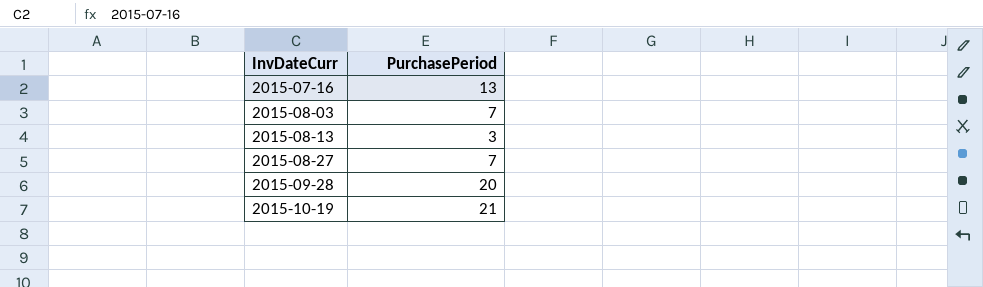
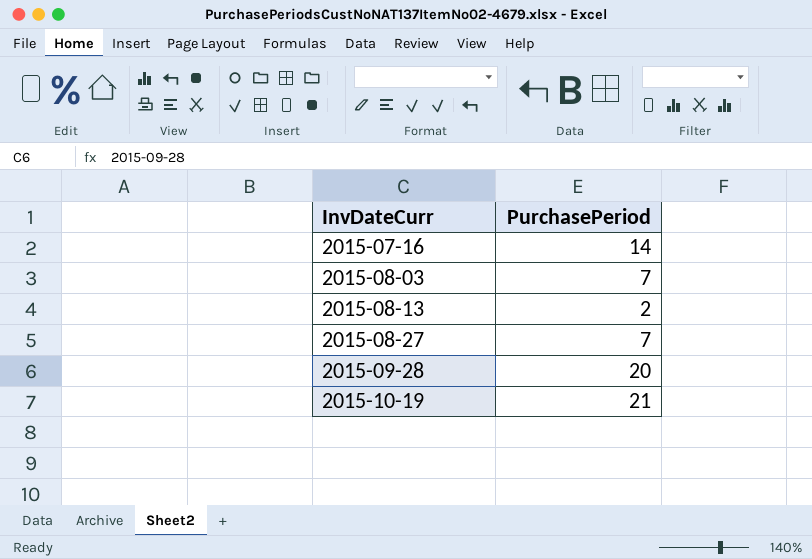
2015-07-16 | PurchasePeriod: 13 -> 14
2015-08-13 | PurchasePeriod: 3 -> 2

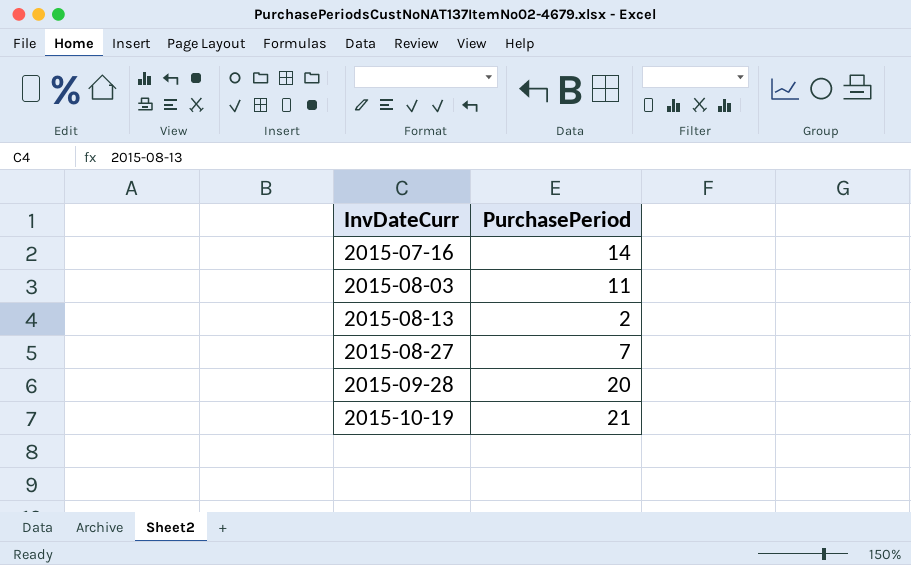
2015-08-03 | PurchasePeriod: 7 -> 11

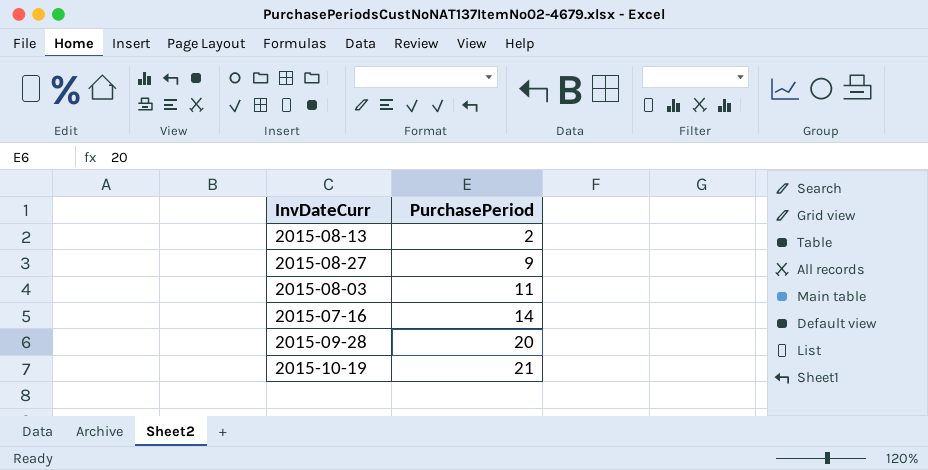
row order: InvDateCurr ascending -> PurchasePeriod ascending
2015-08-27 | PurchasePeriod: 7 -> 9

